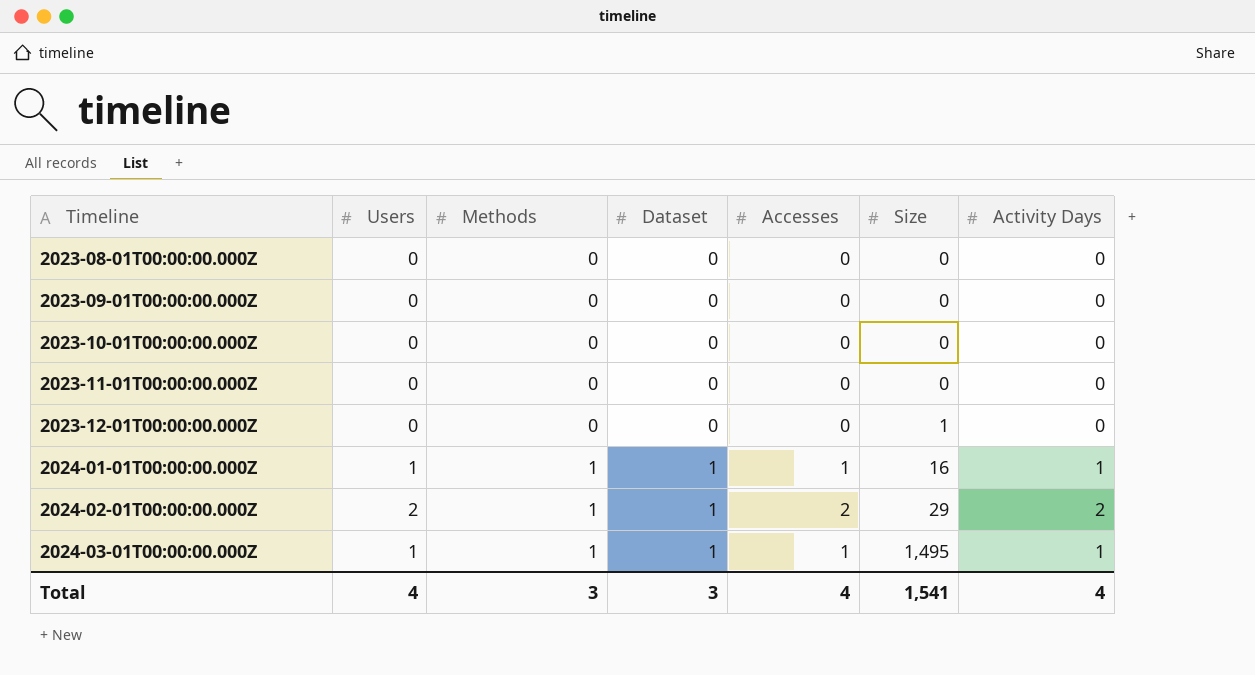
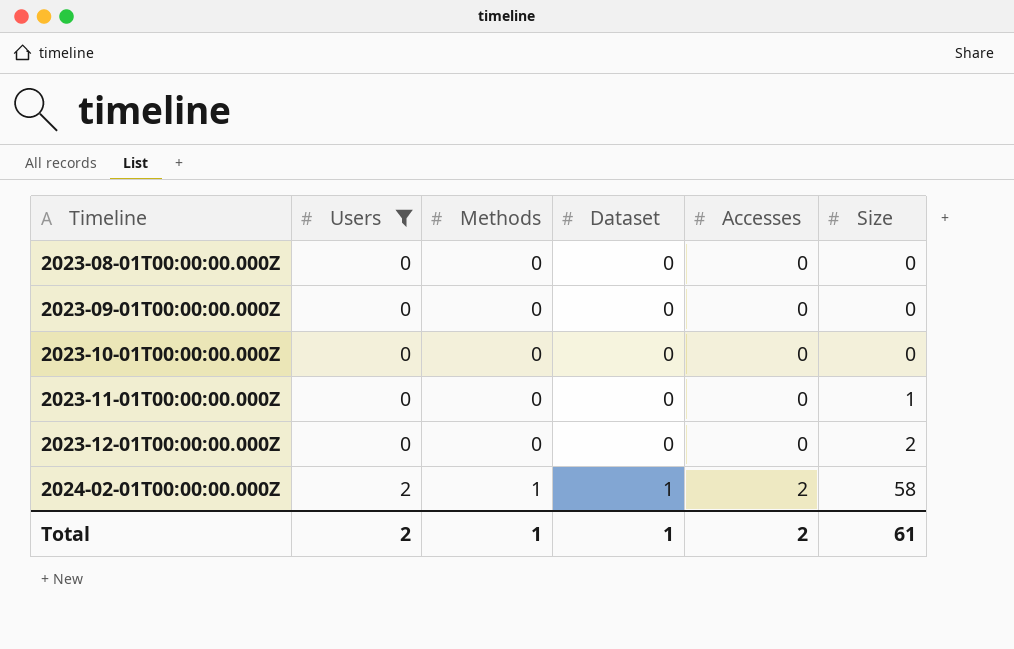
filter: none -> Users != 1
column Activity Days | position: 7 -> none
2023-11-01T00:00:00.000Z | Size: 0 -> 1
2023-12-01T00:00:00.000Z | Size: 1 -> 2
2024-02-01T00:00:00.000Z | Size: 29 -> 58
Total | Users: 4 -> 2
Total | Methods: 3 -> 1
Total | Dataset: 3 -> 1
Total | Accesses: 4 -> 2
Total | Size: 1,541 -> 61

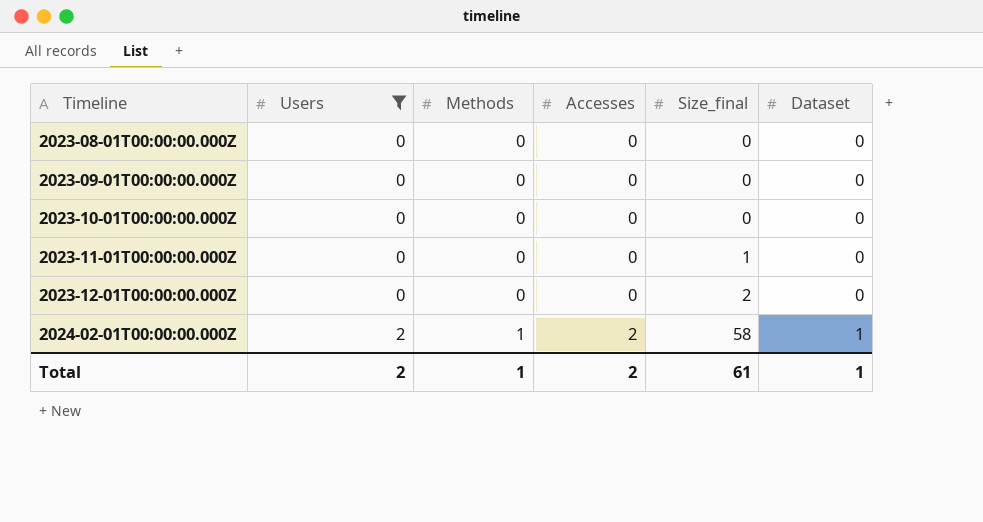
column name: Size -> Size_final
column Dataset | position: 4 -> 6

